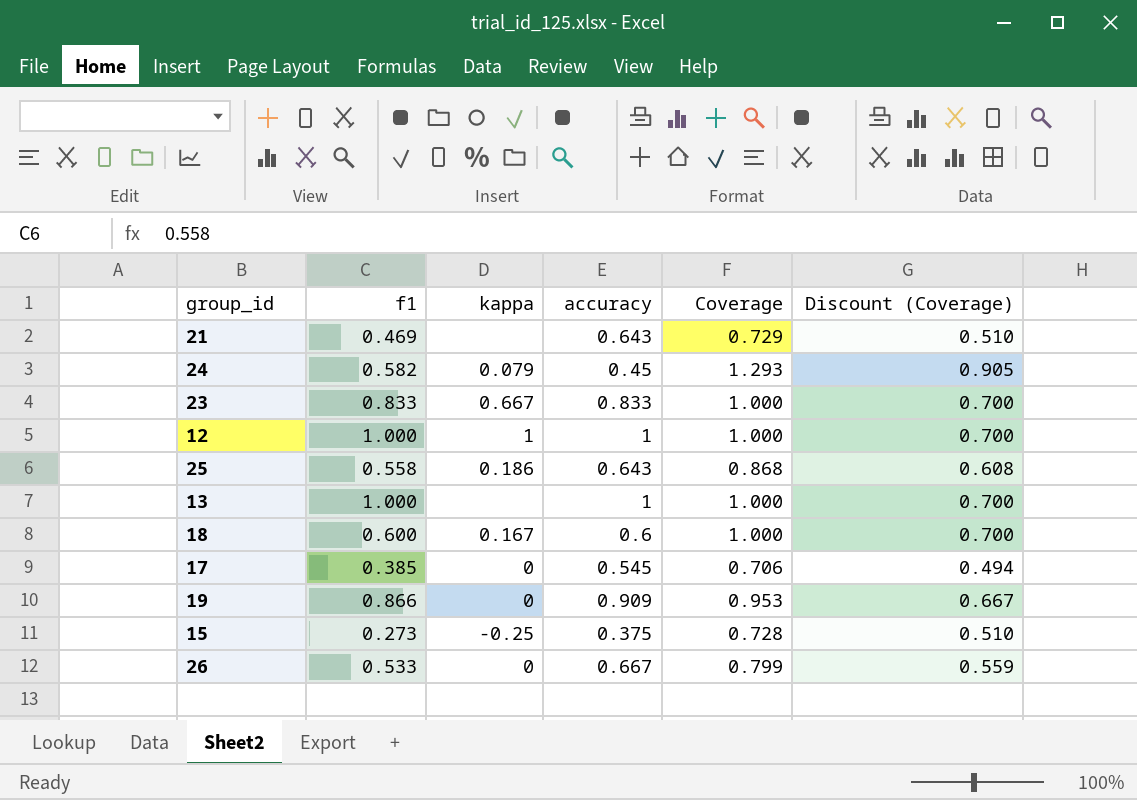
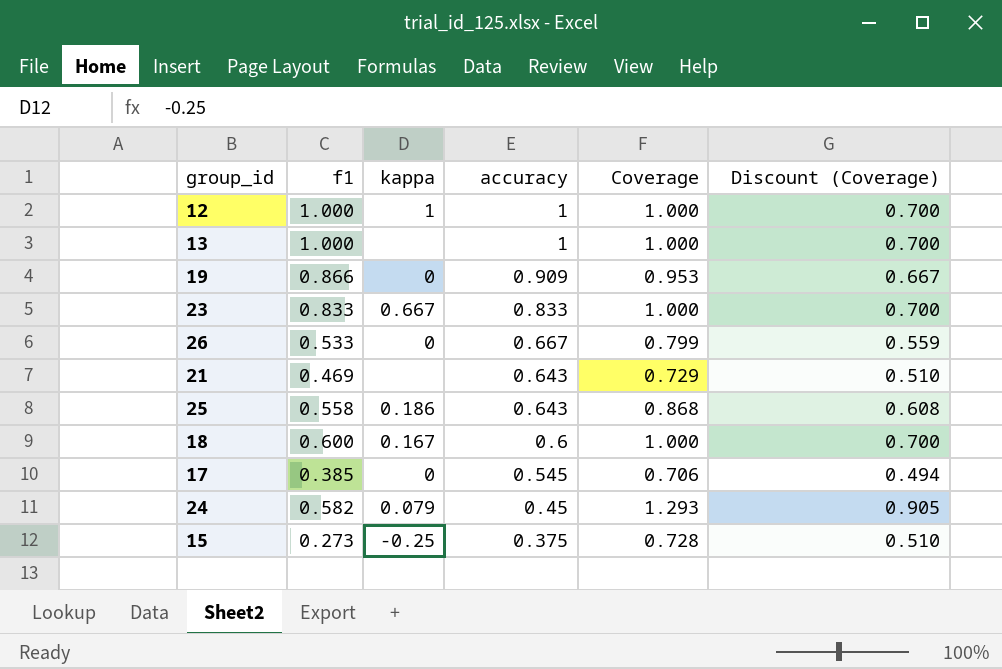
row order: none -> accuracy descending

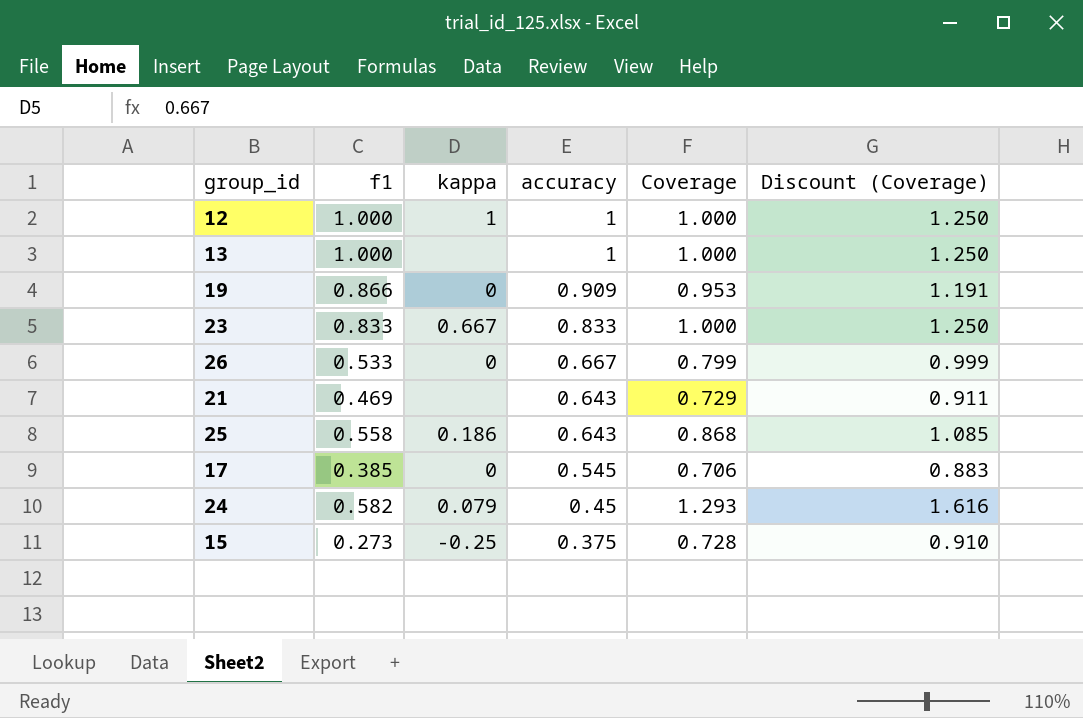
column Discount (Coverage) | formula: [Coverage] * 0.7 -> [Coverage] * 1.25
row 18: 0.600 | 0.167 | 0.6 | 1.000 | 0.700 -> none

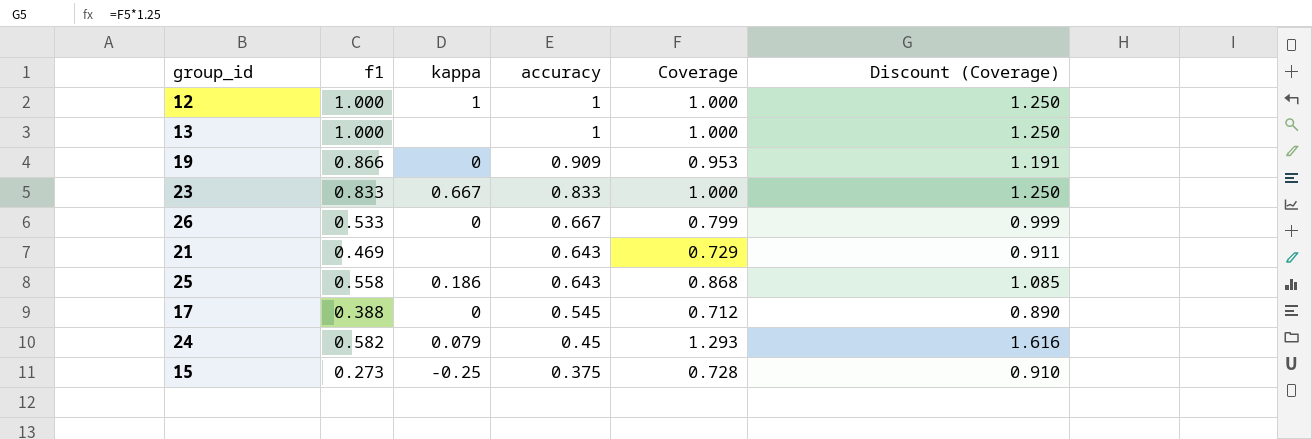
17 | f1: 0.385 -> 0.388
17 | Coverage: 0.706 -> 0.712
17 | Discount (Coverage): 0.883 -> 0.890

